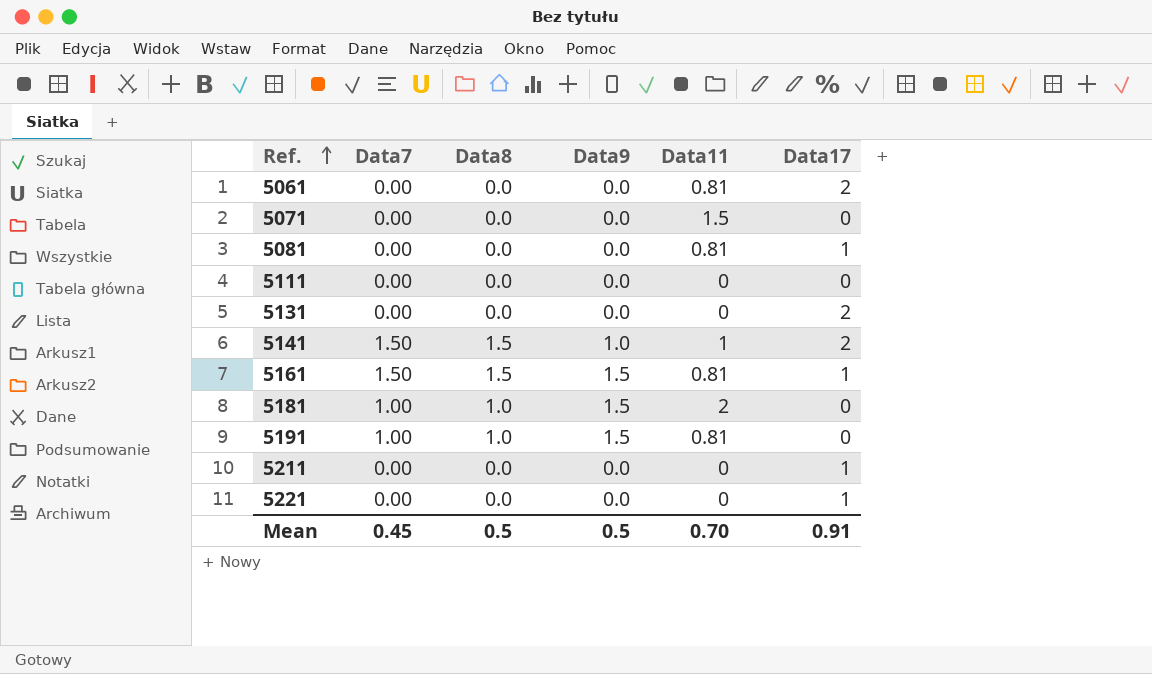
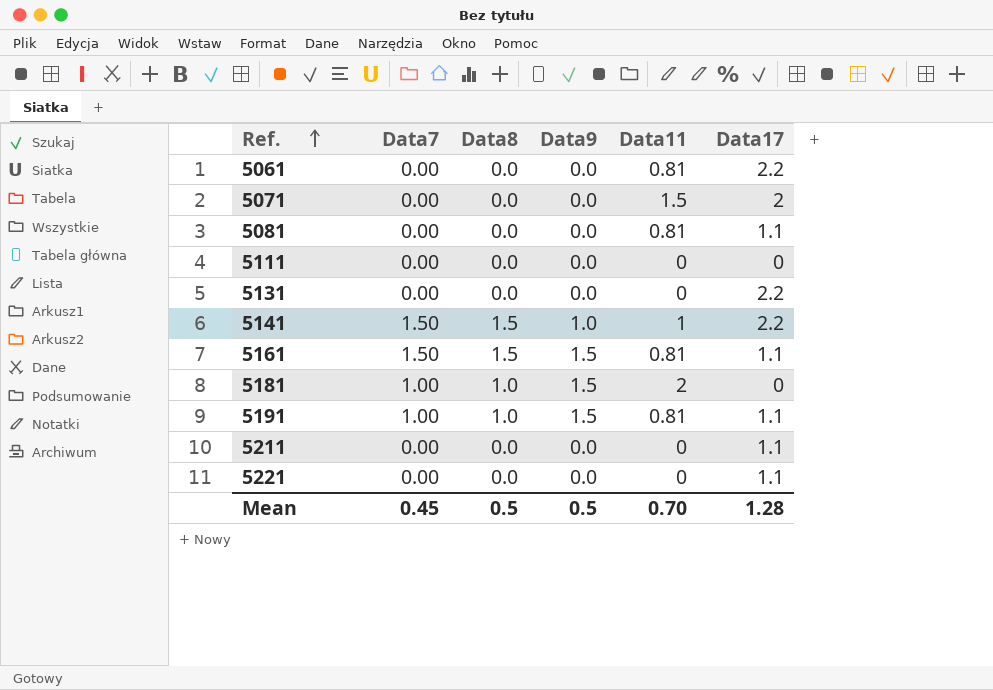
5061 | Data17: 2 -> 2.2
5071 | Data17: 0 -> 2
5081 | Data17: 1 -> 1.1
5131 | Data17: 2 -> 2.2
5141 | Data17: 2 -> 2.2
5161 | Data17: 1 -> 1.1
5191 | Data17: 0 -> 1.1
5211 | Data17: 1 -> 1.1
5221 | Data17: 1 -> 1.1
Mean | Data17: 0.91 -> 1.28

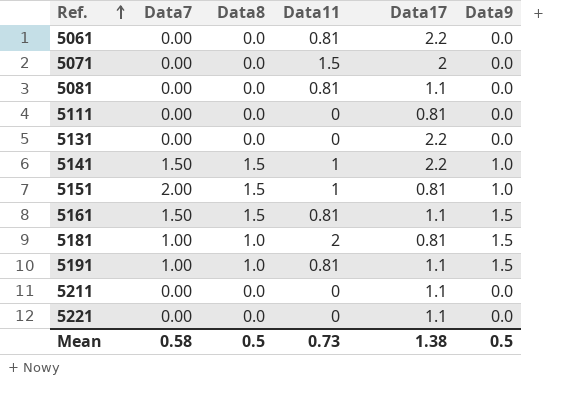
column Data9 | position: 4 -> 6
5111 | Data17: 0 -> 0.81
row 5151: none -> 2.00 | 1.5 | 1 | 0.81 | 1.0
5181 | Data17: 0 -> 0.81
Mean | Data7: 0.45 -> 0.58
Mean | Data11: 0.70 -> 0.73
Mean | Data17: 1.28 -> 1.38

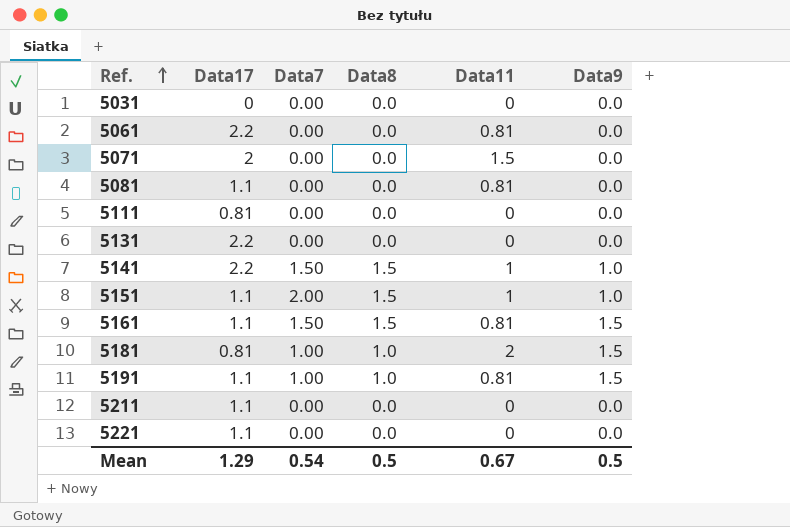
column Data17 | position: 5 -> 2
row 5031: none -> 0 | 0.00 | 0.0 | 0 | 0.0
5151 | Data17: 0.81 -> 1.1
Mean | Data17: 1.38 -> 1.29
Mean | Data7: 0.58 -> 0.54
Mean | Data11: 0.73 -> 0.67

